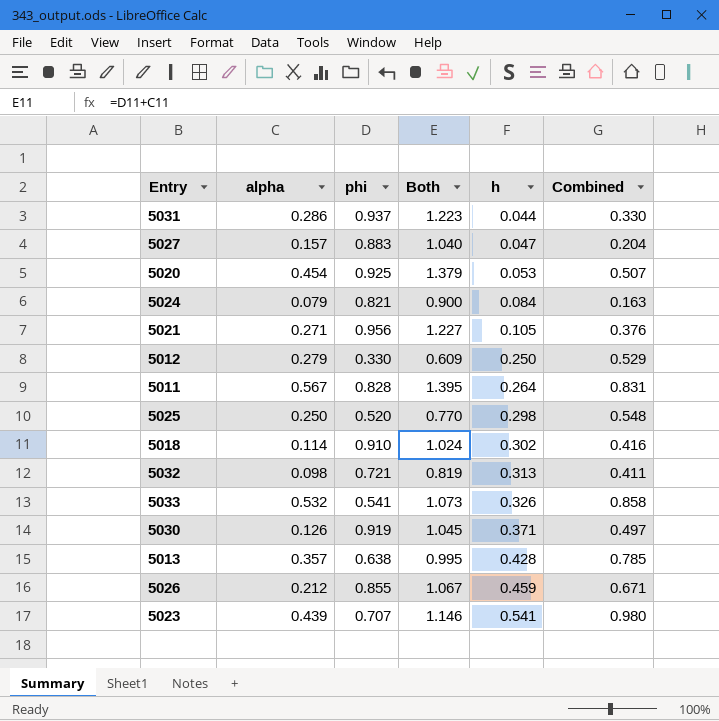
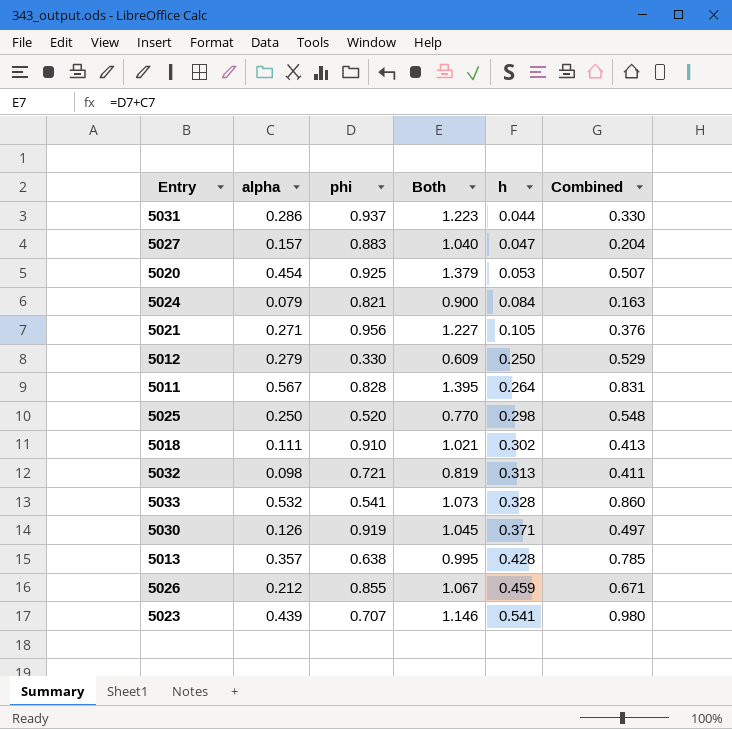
5018 | alpha: 0.114 -> 0.111
5018 | Both: 1.024 -> 1.021
5018 | Combined: 0.416 -> 0.413
5033 | h: 0.326 -> 0.328
5033 | Combined: 0.858 -> 0.860

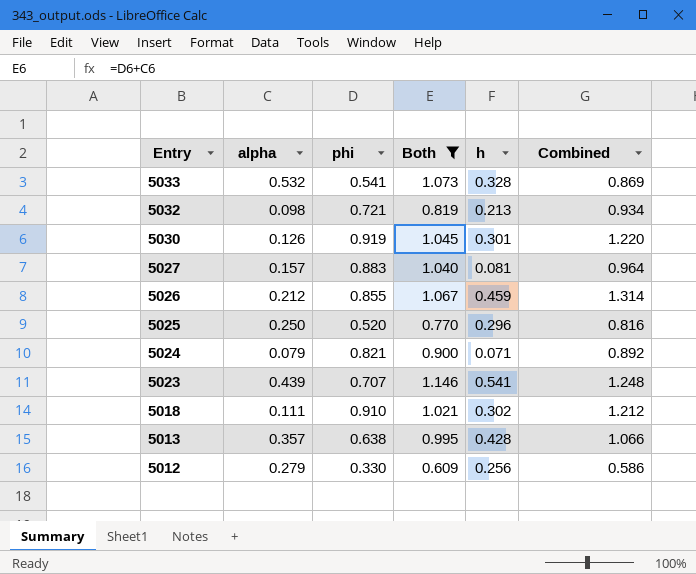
filter: none -> Both <= 1.146
row order: h ascending -> Entry descending
column Combined | formula: [alpha] + [h] -> [phi] + [h]
5032 | h: 0.313 -> 0.213
5030 | h: 0.371 -> 0.301
5027 | h: 0.047 -> 0.081
5025 | h: 0.298 -> 0.296
5024 | h: 0.084 -> 0.071
5012 | h: 0.250 -> 0.256

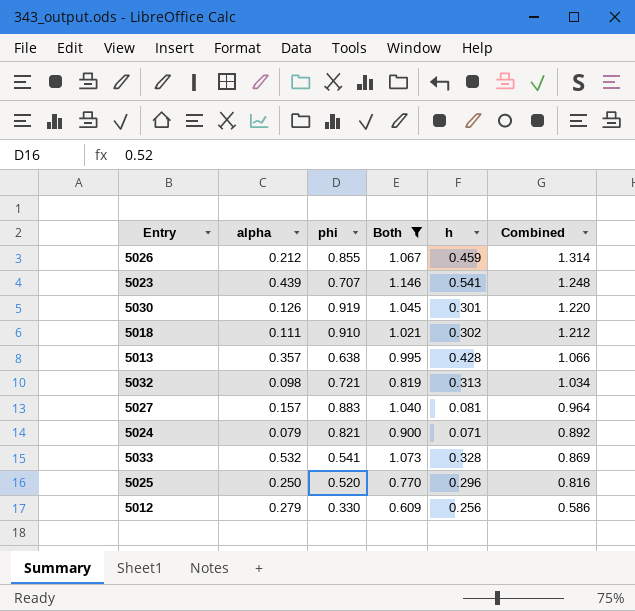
row order: Entry descending -> Combined descending
5032 | h: 0.213 -> 0.313
5032 | Combined: 0.934 -> 1.034

